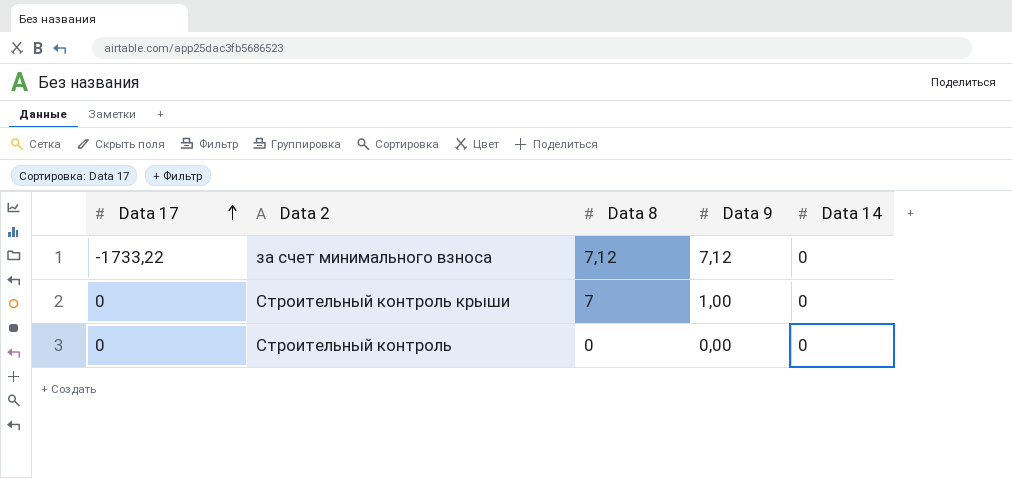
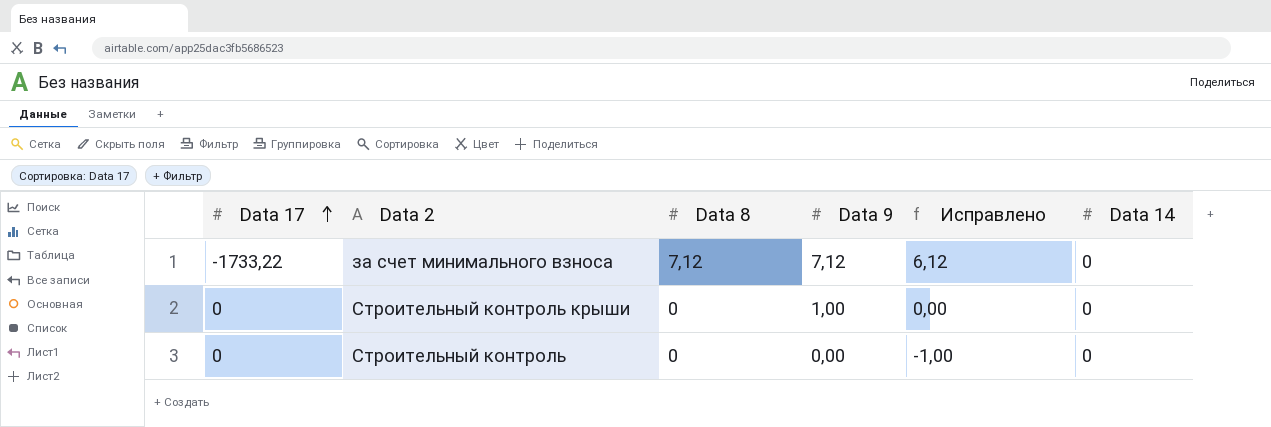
column Исправлено | formula: none -> [Data 9] - 1
Строительный контроль крыши | Data 8: 7 -> 0

